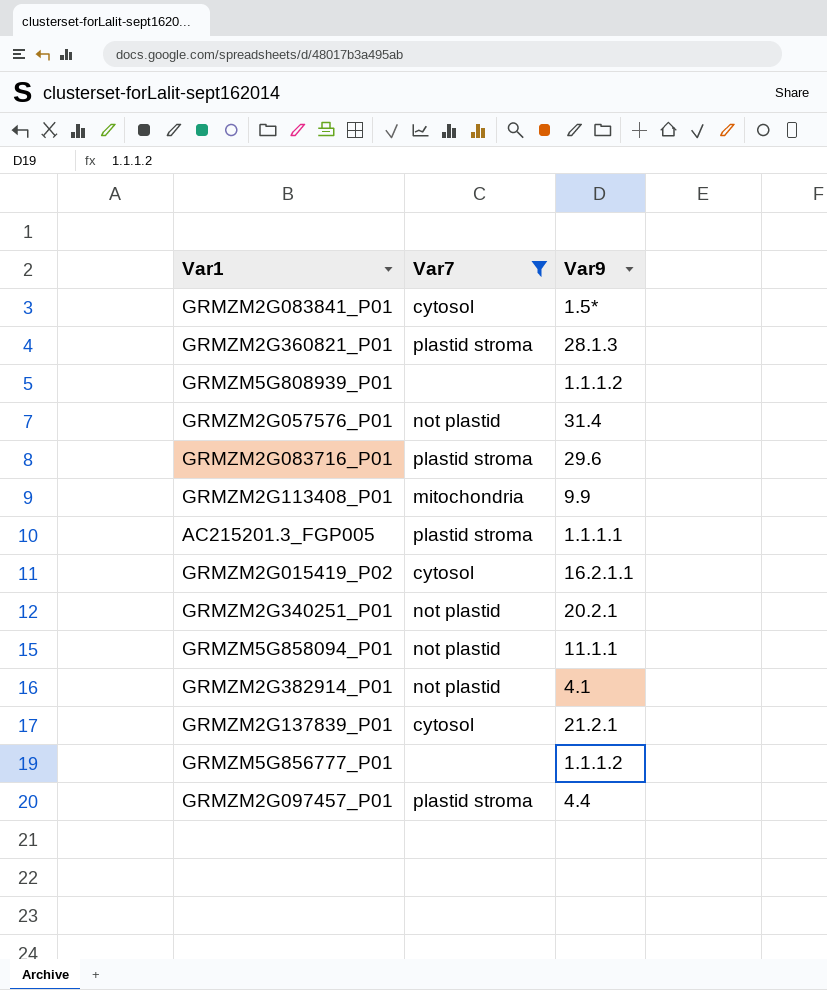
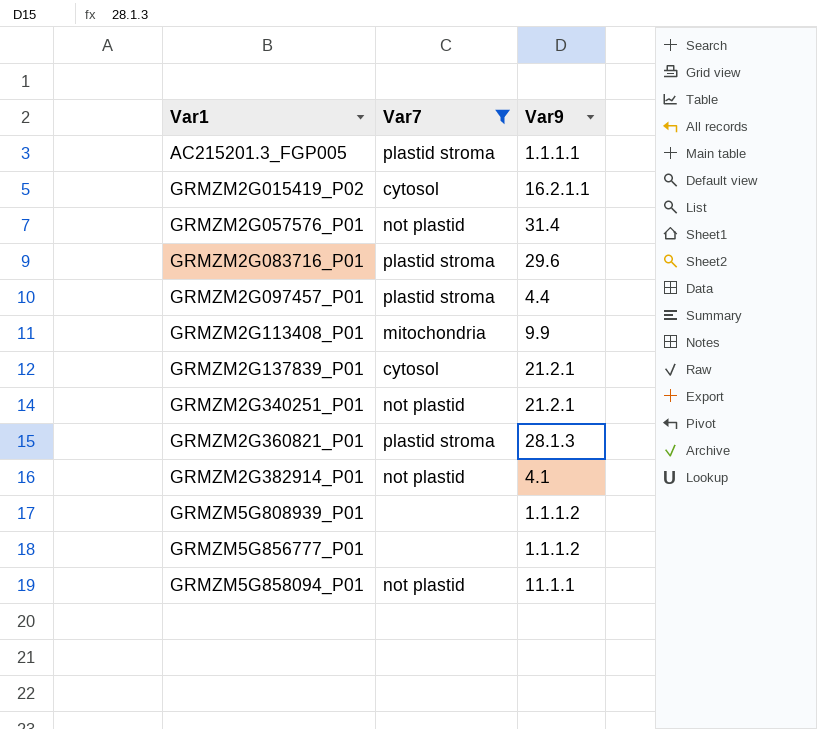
row order: none -> Var1 ascending
row GRMZM2G083841_P01: cytosol | 1.5* -> none
GRMZM2G340251_P01 | Var9: 20.2.1 -> 21.2.1

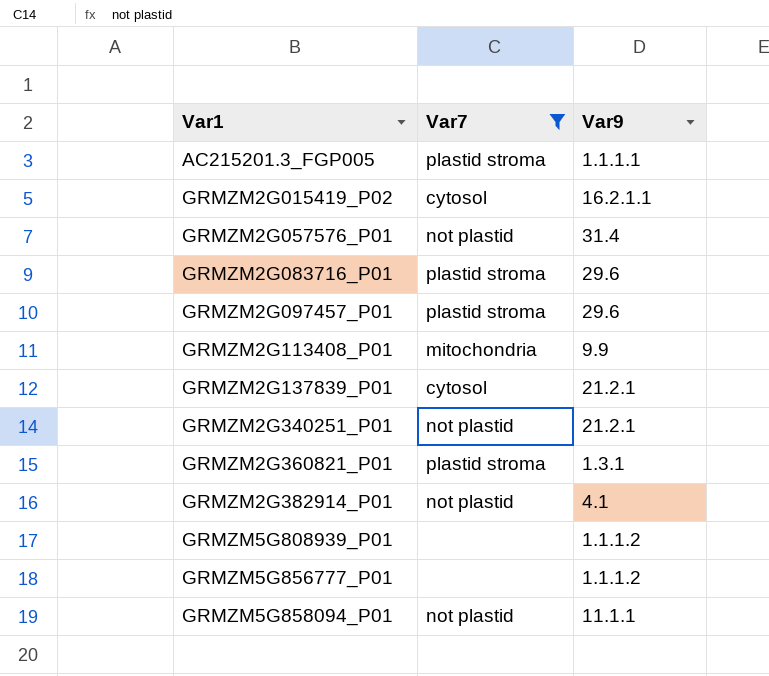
GRMZM2G097457_P01 | Var9: 4.4 -> 29.6
GRMZM2G360821_P01 | Var9: 28.1.3 -> 1.3.1

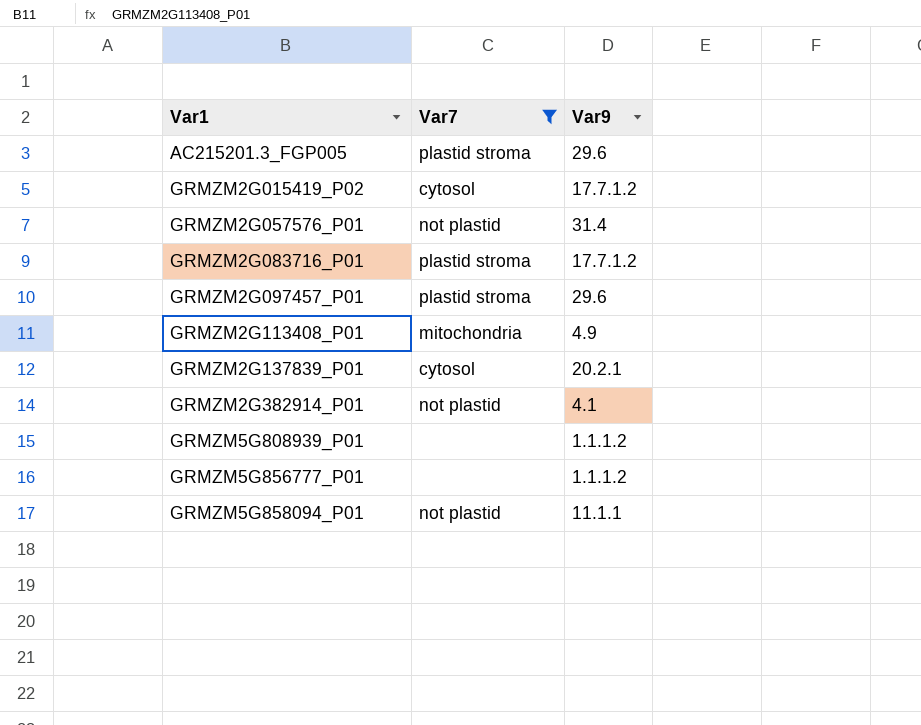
row GRMZM2G340251_P01: not plastid | 21.2.1 -> none
row GRMZM2G360821_P01: plastid stroma | 1.3.1 -> none
AC215201.3_FGP005 | Var9: 1.1.1.1 -> 29.6
GRMZM2G015419_P02 | Var9: 16.2.1.1 -> 17.7.1.2
GRMZM2G083716_P01 | Var9: 29.6 -> 17.7.1.2
GRMZM2G113408_P01 | Var9: 9.9 -> 4.9
GRMZM2G137839_P01 | Var9: 21.2.1 -> 20.2.1

